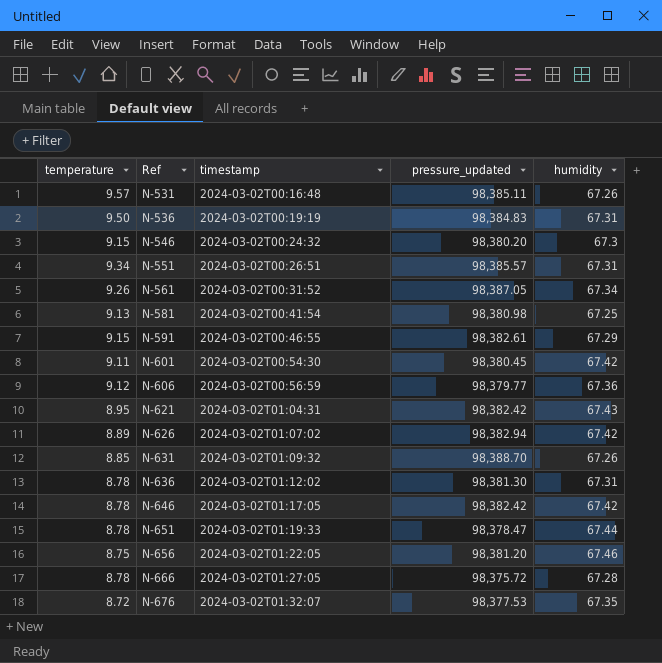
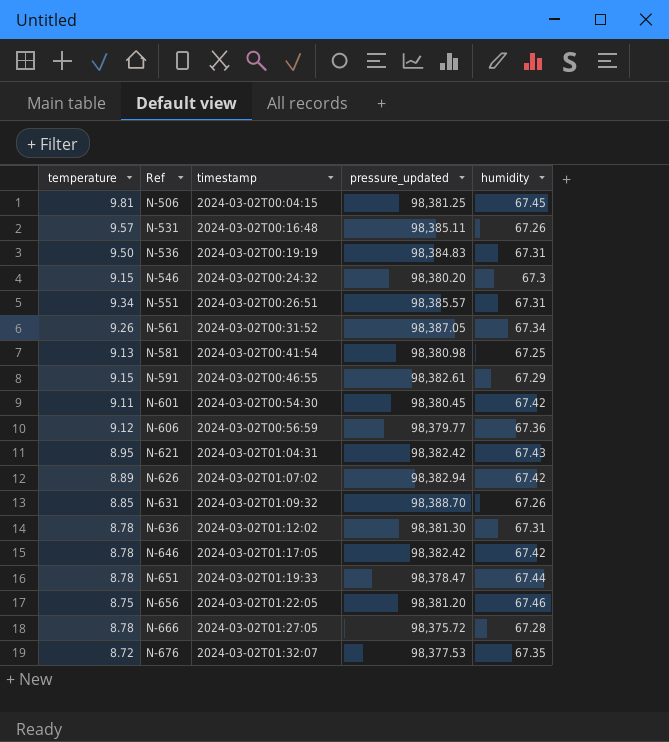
row N-506: none -> 9.81 | 2024-03-02T00:04:15 | 98,381.25 | 67.45

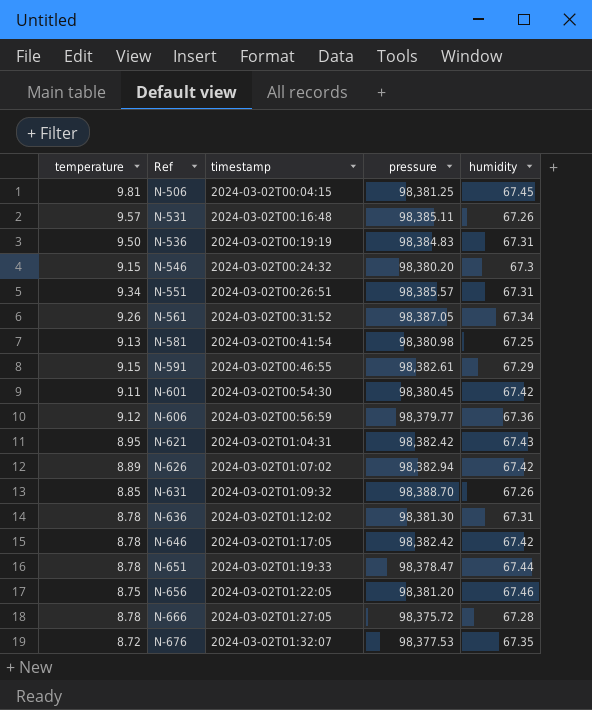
column name: pressure_updated -> pressure

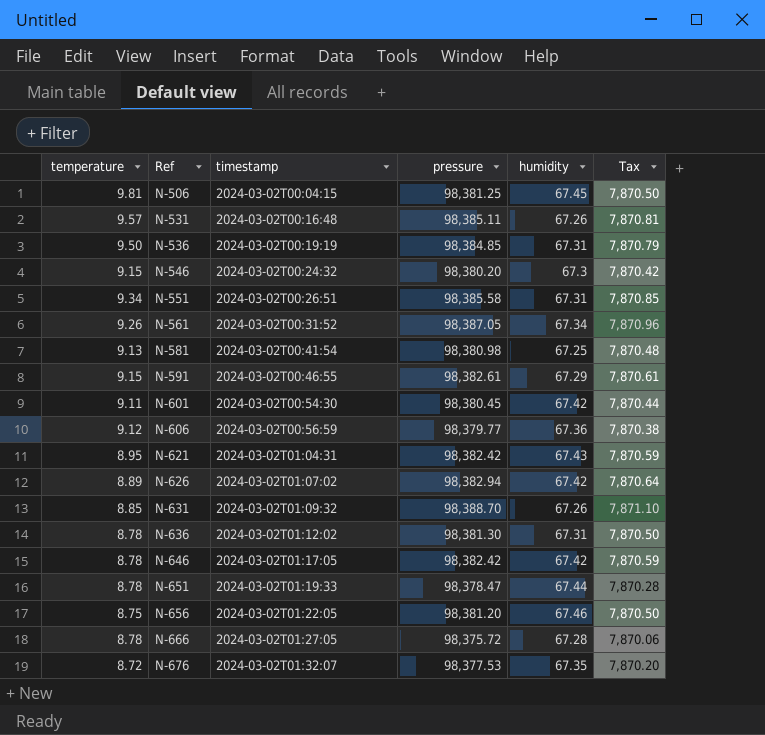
column Tax | formula: none -> [pressure] * 0.08
N-536 | pressure: 98,384.83 -> 98,384.85
N-551 | pressure: 98,385.57 -> 98,385.58

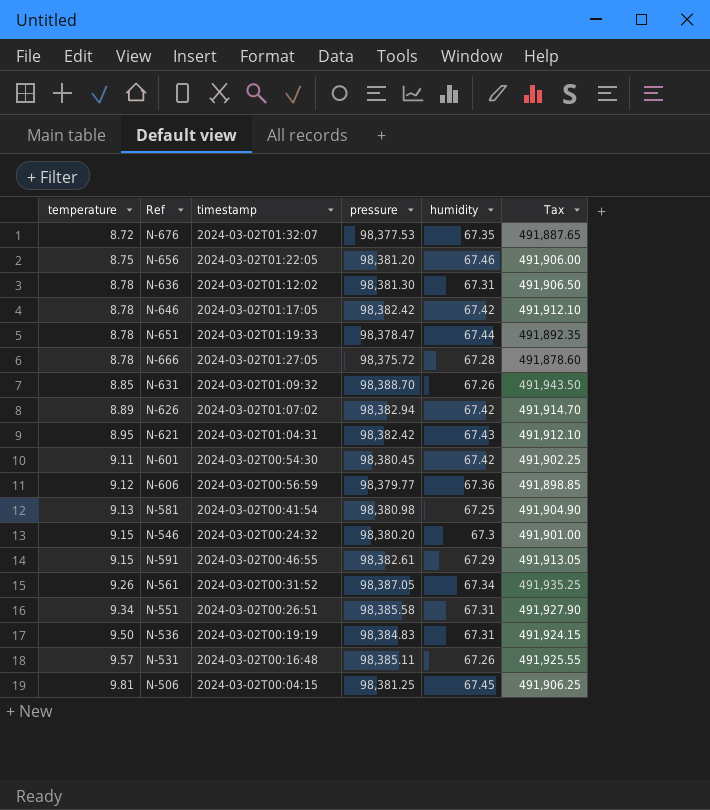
row order: Ref ascending -> temperature ascending
column Tax | formula: [pressure] * 0.08 -> [pressure] * 5
N-536 | pressure: 98,384.85 -> 98,384.83

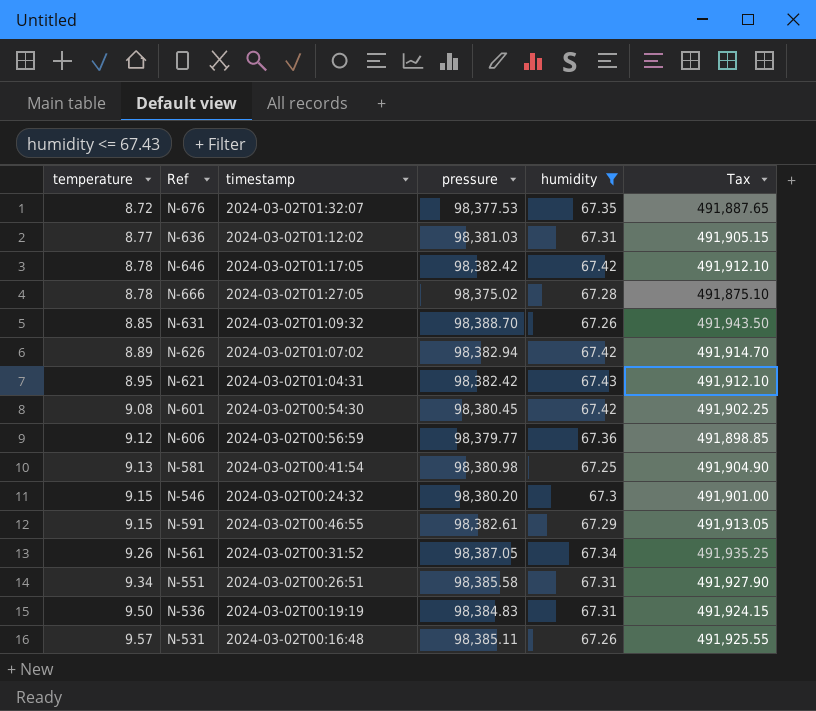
filter: none -> humidity <= 67.43
N-636 | temperature: 8.78 -> 8.77
N-636 | pressure: 98,381.30 -> 98,381.03
N-636 | Tax: 491,906.50 -> 491,905.15
N-666 | pressure: 98,375.72 -> 98,375.02
N-666 | Tax: 491,878.60 -> 491,875.10
N-601 | temperature: 9.11 -> 9.08

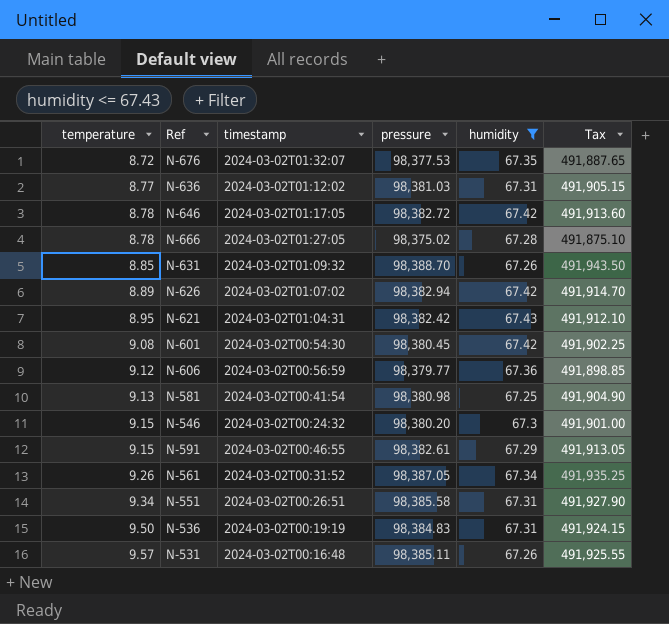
N-646 | pressure: 98,382.42 -> 98,382.72
N-646 | Tax: 491,912.10 -> 491,913.60

